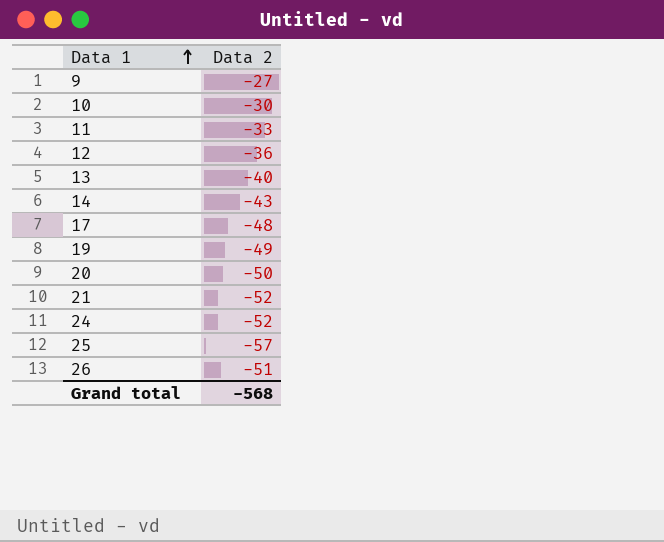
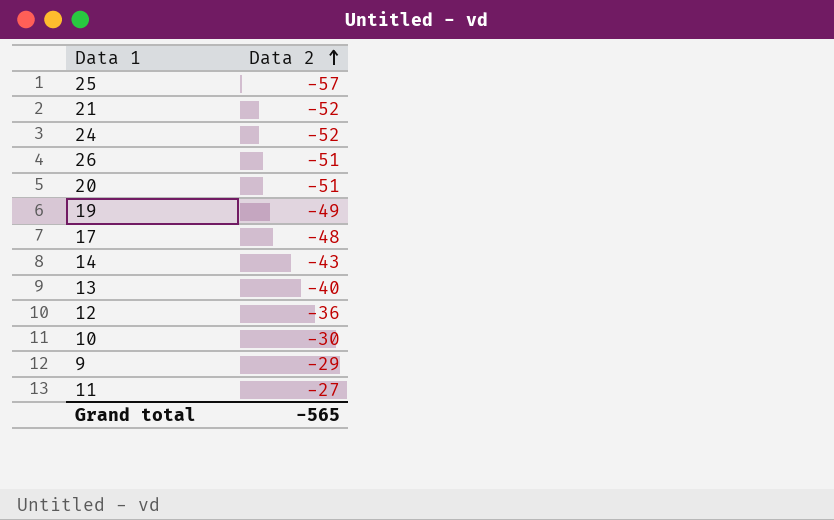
row order: Data 1 ascending -> Data 2 ascending
20 | Data 2: -50 -> -51
9 | Data 2: -27 -> -29
11 | Data 2: -33 -> -27
Grand total | Data 2: -568 -> -565

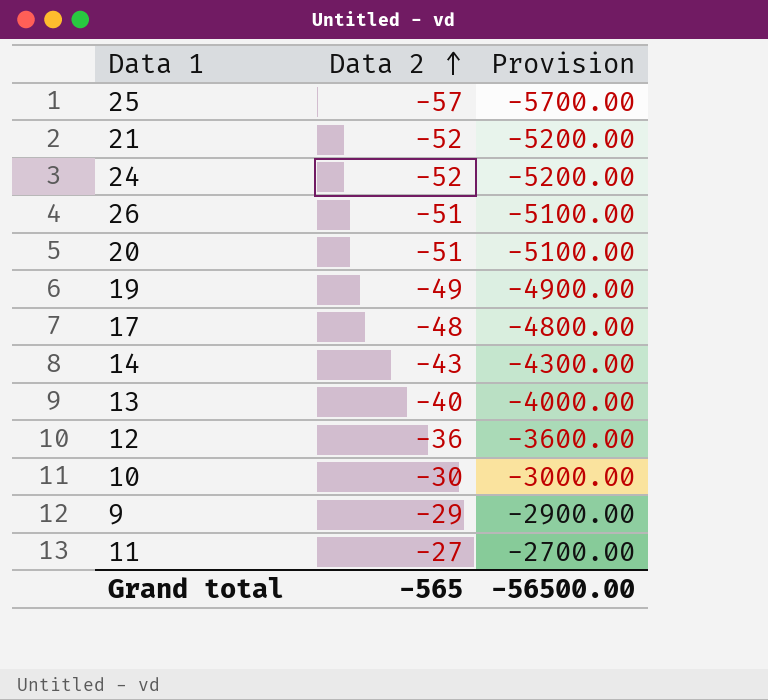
column Provision | formula: none -> [Data 2] * 100

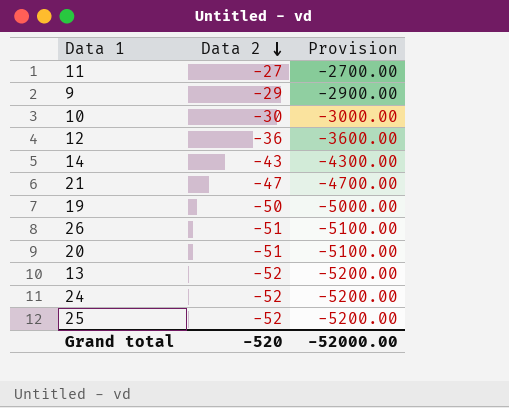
row order: Data 2 ascending -> Data 2 descending
row 17: -48 | -4800.00 -> none
21 | Data 2: -52 -> -47
21 | Provision: -5200.00 -> -4700.00
19 | Data 2: -49 -> -50
19 | Provision: -4900.00 -> -5000.00
13 | Data 2: -40 -> -52
13 | Provision: -4000.00 -> -5200.00
25 | Data 2: -57 -> -52
25 | Provision: -5700.00 -> -5200.00
Grand total | Data 2: -565 -> -520
Grand total | Provision: -56500.00 -> -52000.00

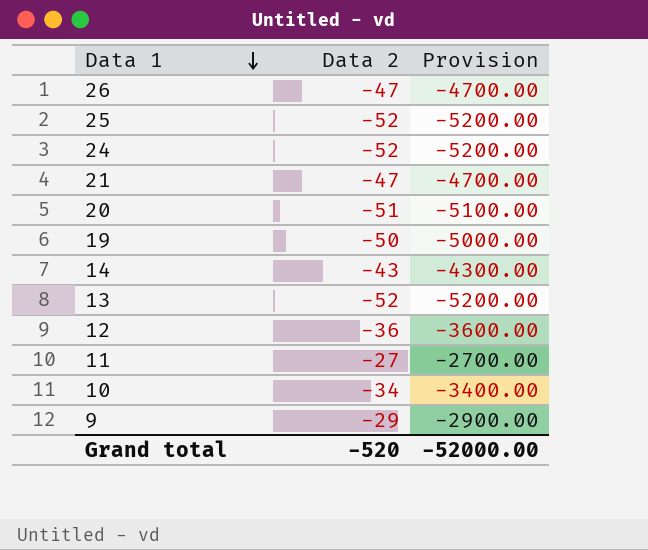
row order: Data 2 descending -> Data 1 descending
26 | Data 2: -51 -> -47
26 | Provision: -5100.00 -> -4700.00
10 | Data 2: -30 -> -34
10 | Provision: -3000.00 -> -3400.00

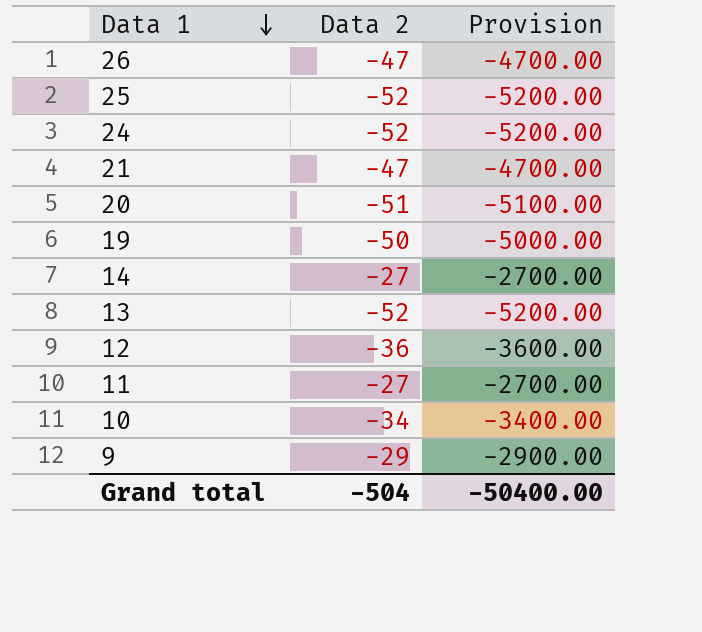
14 | Data 2: -43 -> -27
14 | Provision: -4300.00 -> -2700.00
Grand total | Data 2: -520 -> -504
Grand total | Provision: -52000.00 -> -50400.00

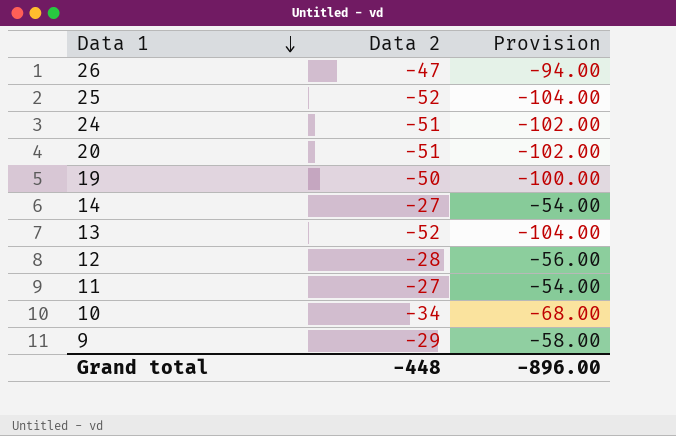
column Provision | formula: [Data 2] * 100 -> [Data 2] * 2
row 21: -47 | -4700.00 -> none
24 | Data 2: -52 -> -51
12 | Data 2: -36 -> -28
Grand total | Data 2: -504 -> -448
Grand total | Provision: -50400.00 -> -896.00

